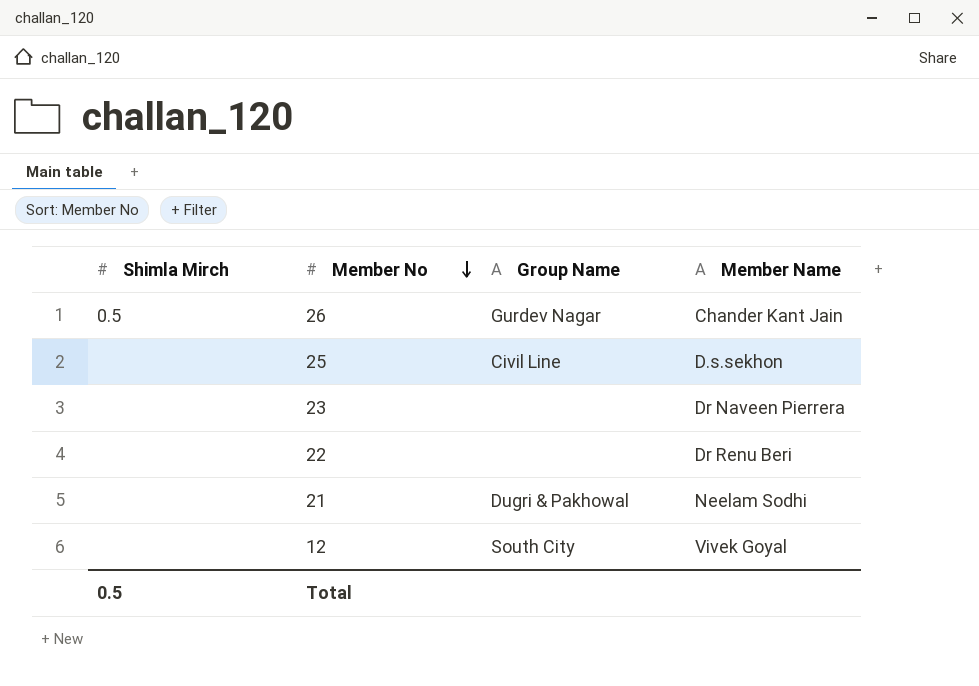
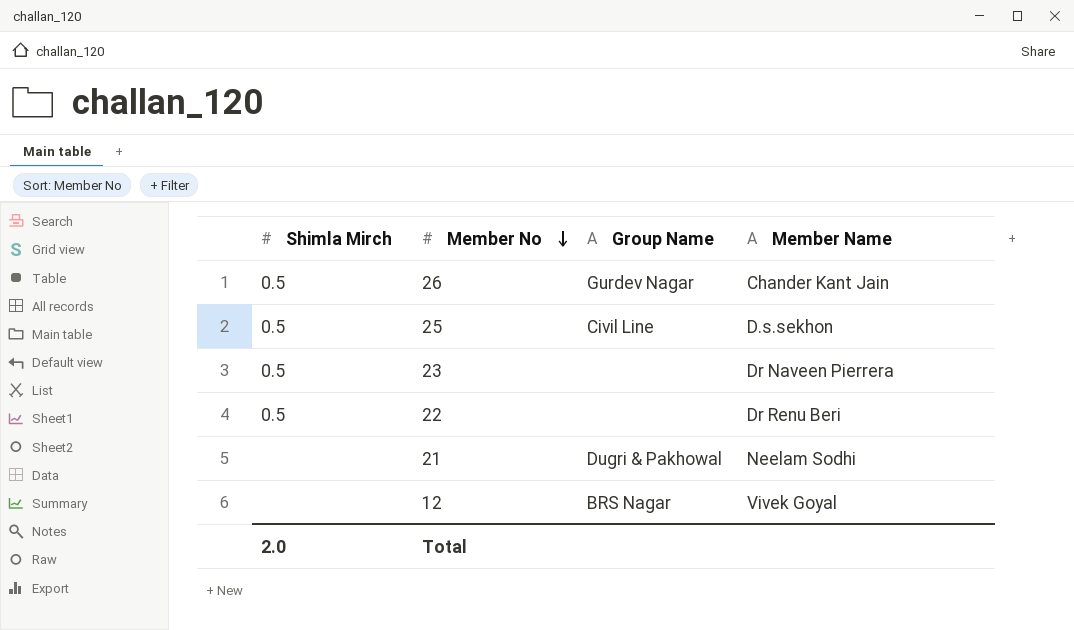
25 | Shimla Mirch: none -> 0.5
23 | Shimla Mirch: none -> 0.5
22 | Shimla Mirch: none -> 0.5
12 | Group Name: South City -> BRS Nagar
Total | Shimla Mirch: 0.5 -> 2.0

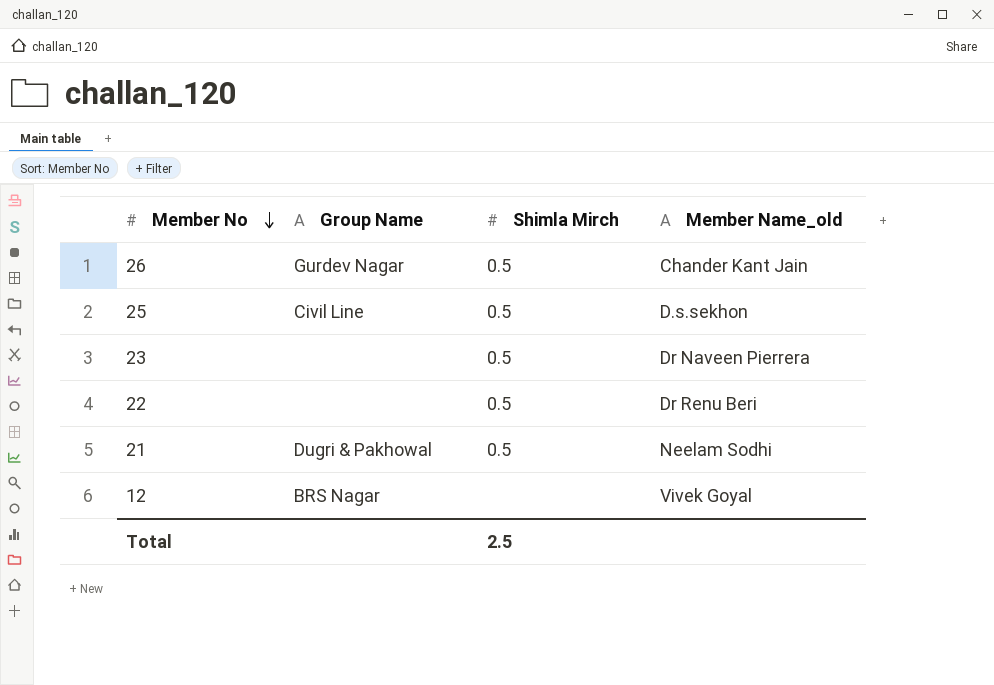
column Shimla Mirch | position: 1 -> 3
column name: Member Name -> Member Name_old
21 | Shimla Mirch: none -> 0.5
Total | Shimla Mirch: 2.0 -> 2.5

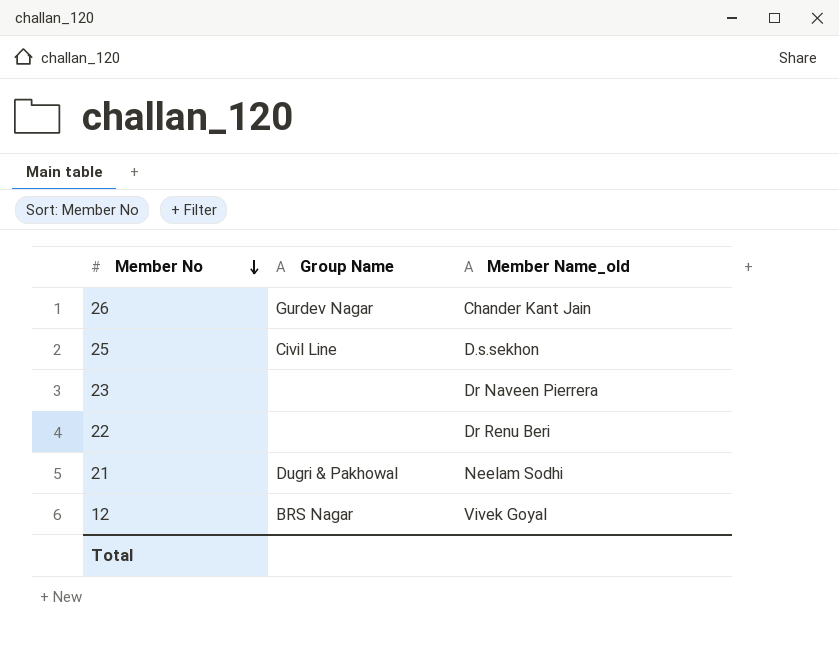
column Shimla Mirch | position: 3 -> none

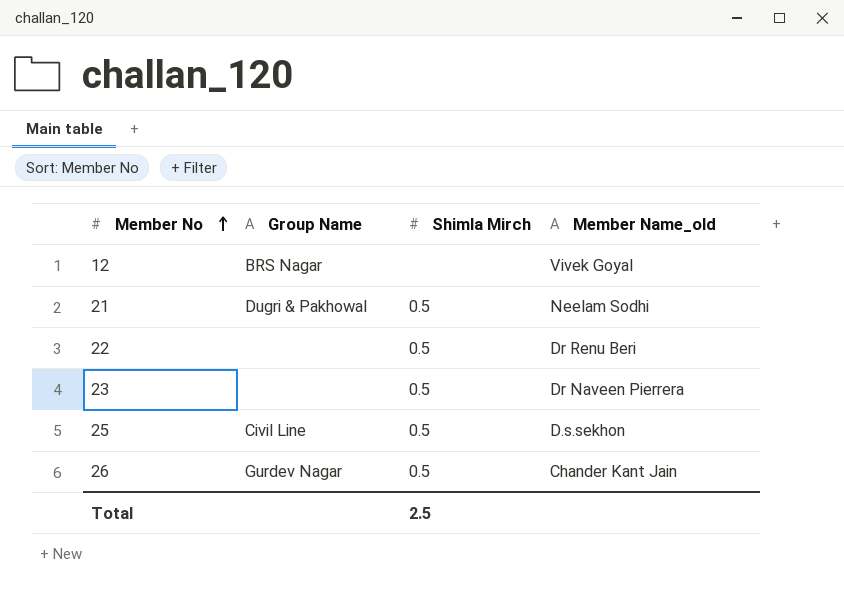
row order: Member No descending -> Member No ascending
column Shimla Mirch | position: none -> 3

